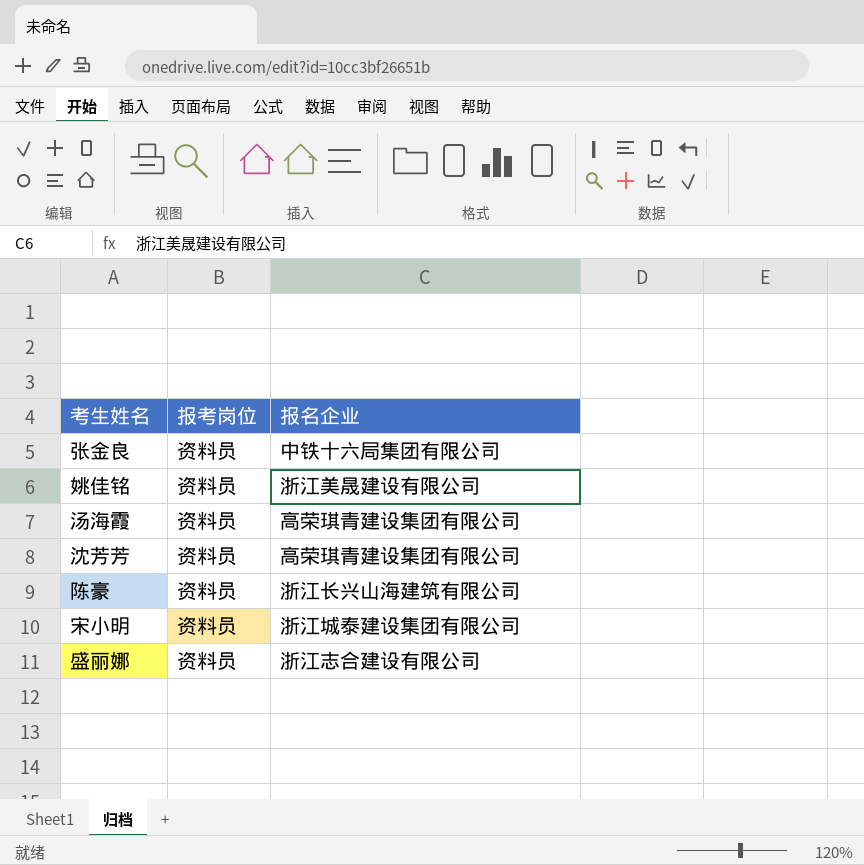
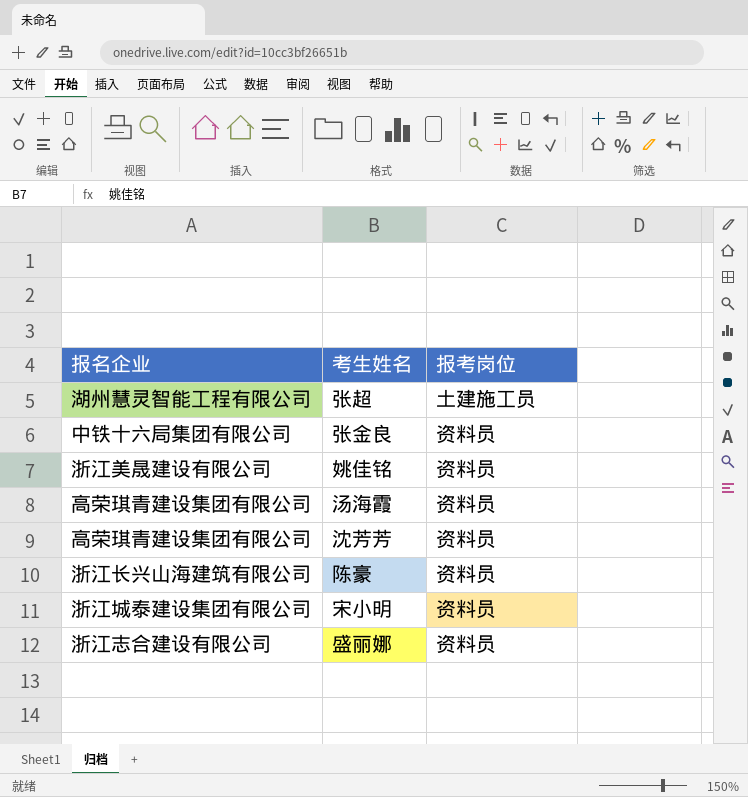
column 报名企业 | position: 3 -> 1
row 张超: none -> 湖州慧灵智能工程有限公司 | 土建施工员

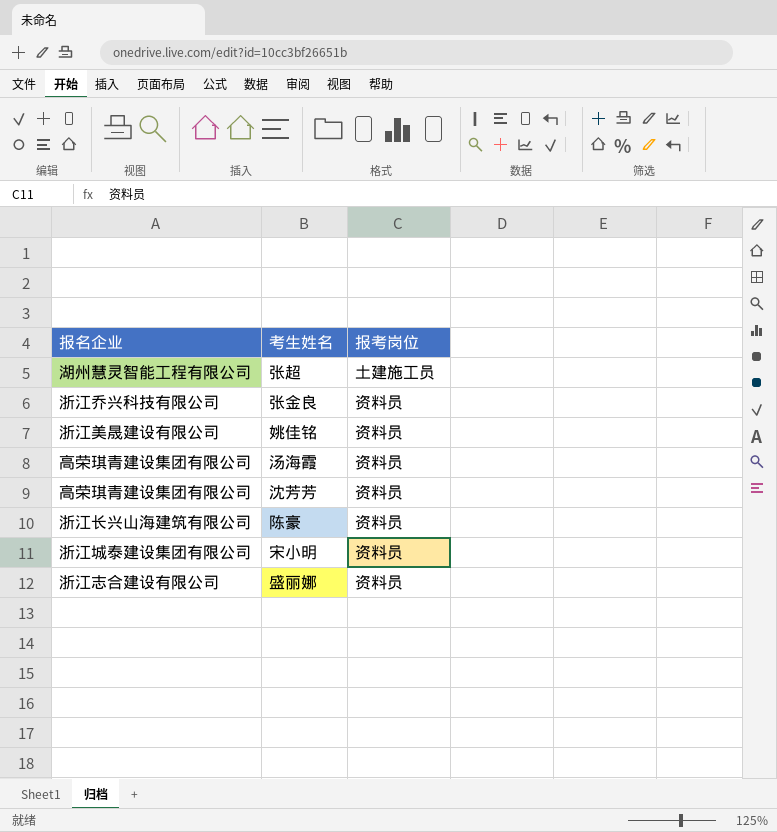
张金良 | 报名企业: 中铁十六局集团有限公司 -> 浙江乔兴科技有限公司

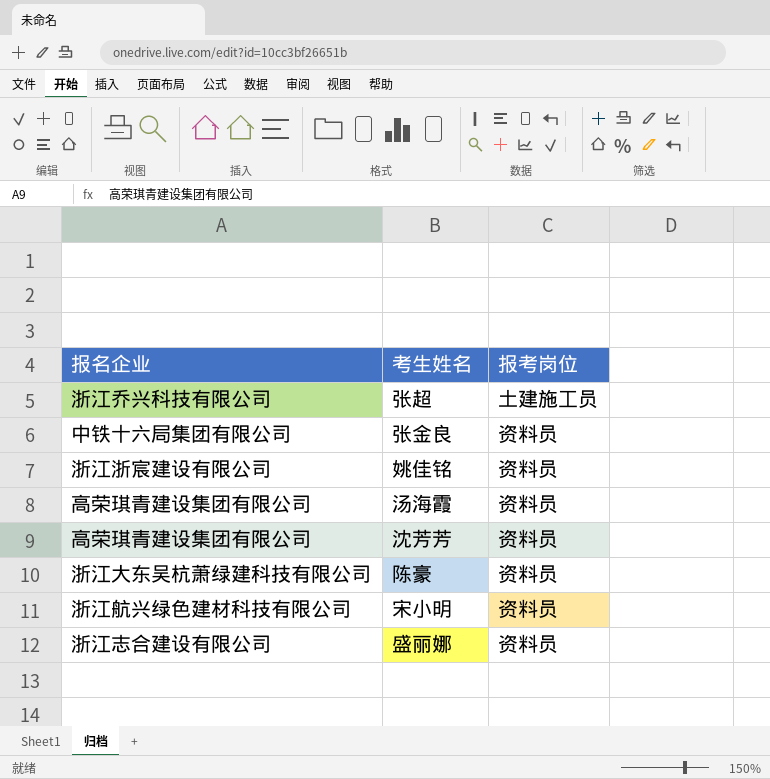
张超 | 报名企业: 湖州慧灵智能工程有限公司 -> 浙江乔兴科技有限公司
张金良 | 报名企业: 浙江乔兴科技有限公司 -> 中铁十六局集团有限公司
姚佳铭 | 报名企业: 浙江美晟建设有限公司 -> 浙江浙宸建设有限公司
陈豪 | 报名企业: 浙江长兴山海建筑有限公司 -> 浙江大东吴杭萧绿建科技有限公司
宋小明 | 报名企业: 浙江城泰建设集团有限公司 -> 浙江航兴绿色建材科技有限公司

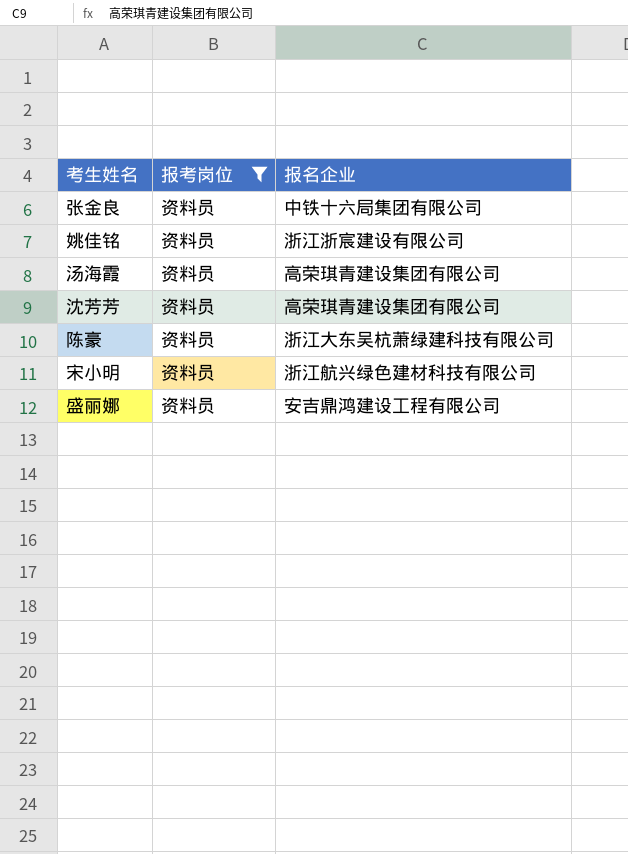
filter: none -> 报考岗位 = 资料员
column 报名企业 | position: 1 -> 3
盛丽娜 | 报名企业: 浙江志合建设有限公司 -> 安吉鼎鸿建设工程有限公司

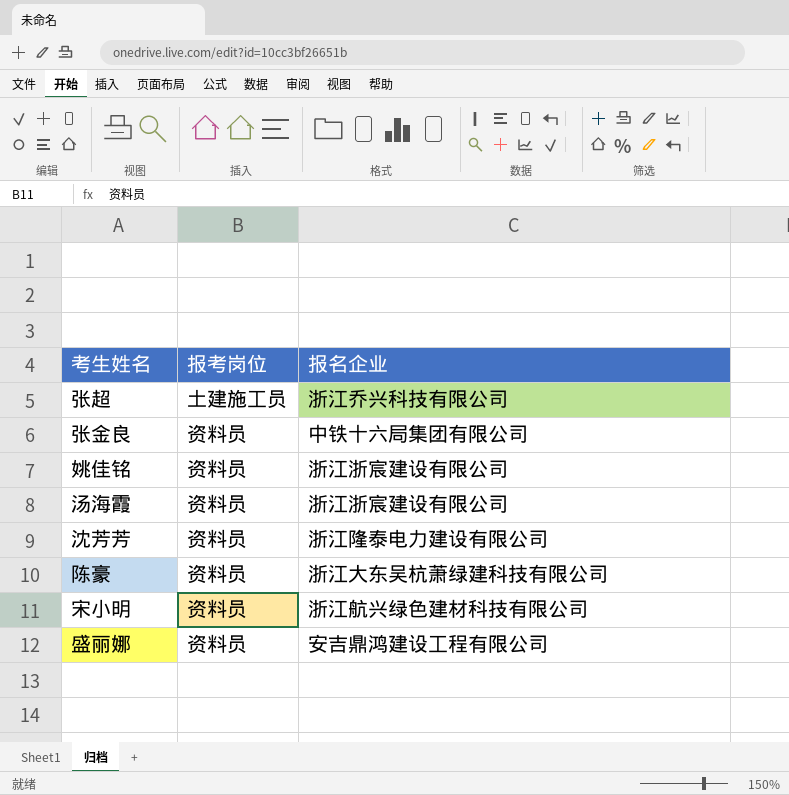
filter: 报考岗位 = 资料员 -> none
汤海霞 | 报名企业: 高荣琪青建设集团有限公司 -> 浙江浙宸建设有限公司
沈芳芳 | 报名企业: 高荣琪青建设集团有限公司 -> 浙江隆泰电力建设有限公司

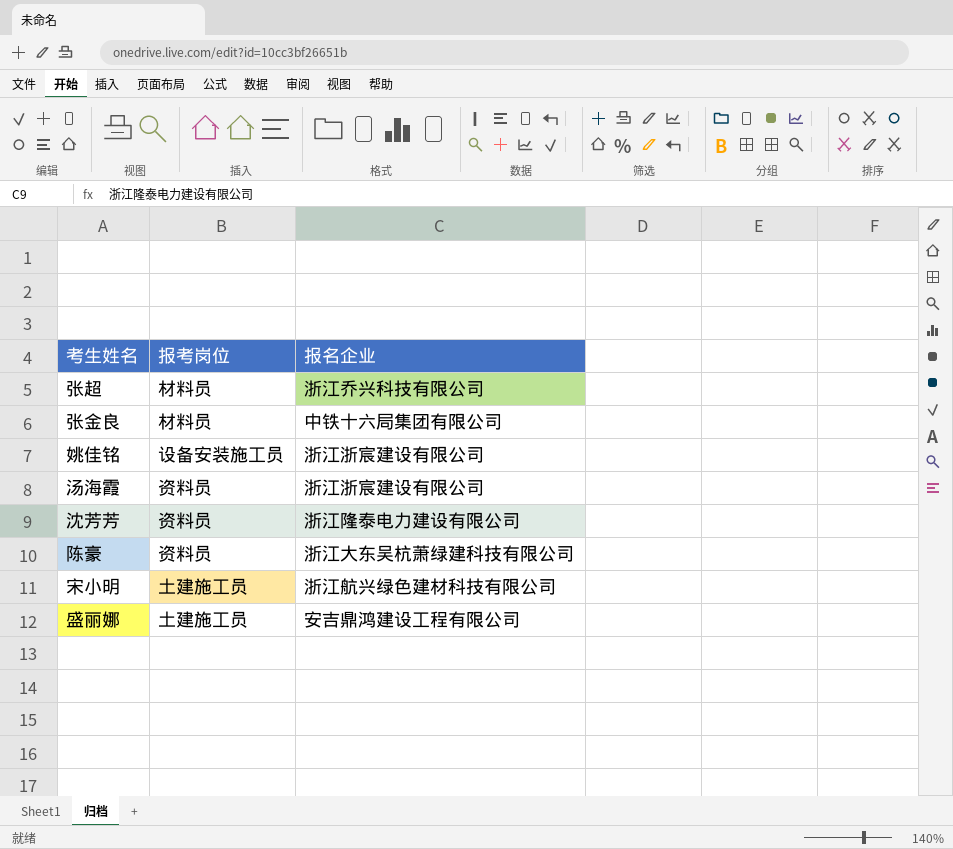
张超 | 报考岗位: 土建施工员 -> 材料员
张金良 | 报考岗位: 资料员 -> 材料员
姚佳铭 | 报考岗位: 资料员 -> 设备安装施工员
宋小明 | 报考岗位: 资料员 -> 土建施工员
盛丽娜 | 报考岗位: 资料员 -> 土建施工员

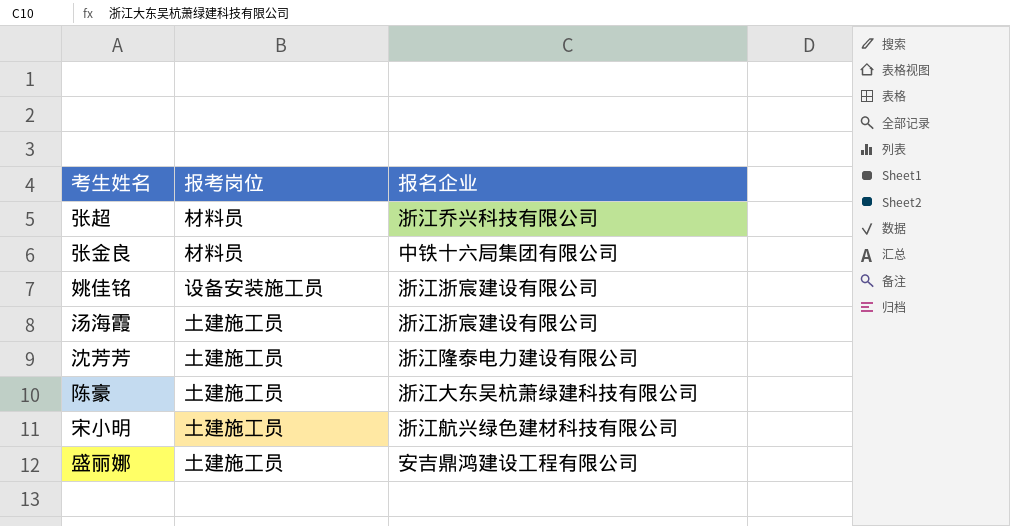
汤海霞 | 报考岗位: 资料员 -> 土建施工员
沈芳芳 | 报考岗位: 资料员 -> 土建施工员
陈豪 | 报考岗位: 资料员 -> 土建施工员

